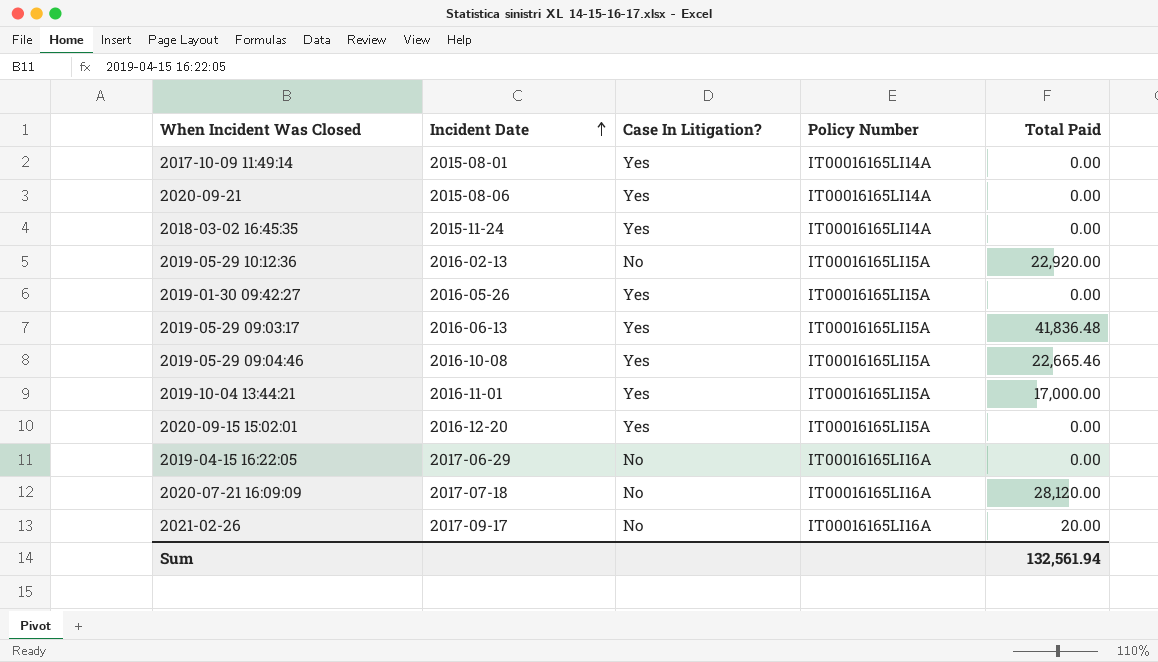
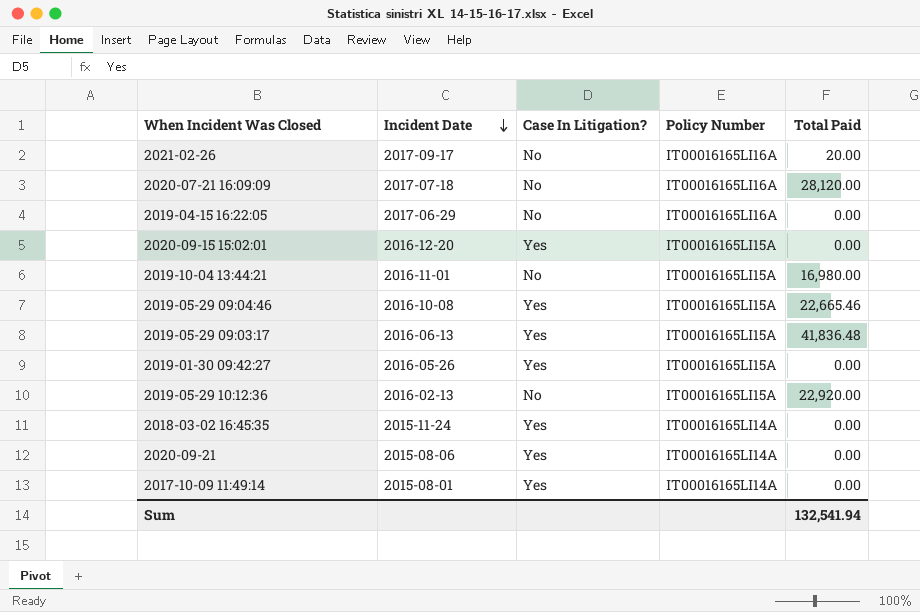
row order: Incident Date ascending -> Incident Date descending
2019-10-04 13:44:21 | Case In Litigation?: Yes -> No
2019-10-04 13:44:21 | Total Paid: 17,000.00 -> 16,980.00
Sum | Total Paid: 132,561.94 -> 132,541.94

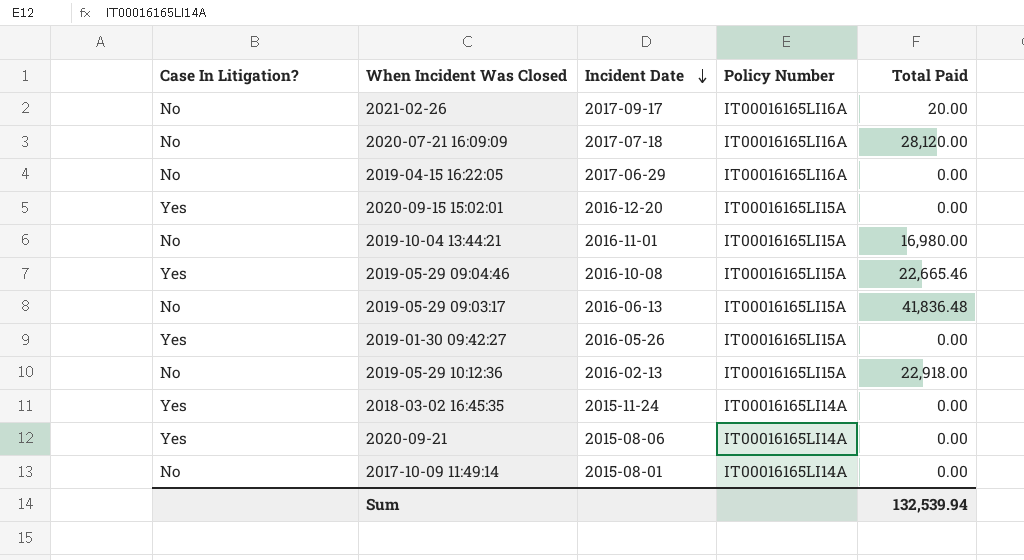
column Case In Litigation? | position: 3 -> 1
2019-05-29 09:03:17 | Case In Litigation?: Yes -> No
2019-05-29 10:12:36 | Total Paid: 22,920.00 -> 22,918.00
2017-10-09 11:49:14 | Case In Litigation?: Yes -> No
Sum | Total Paid: 132,541.94 -> 132,539.94

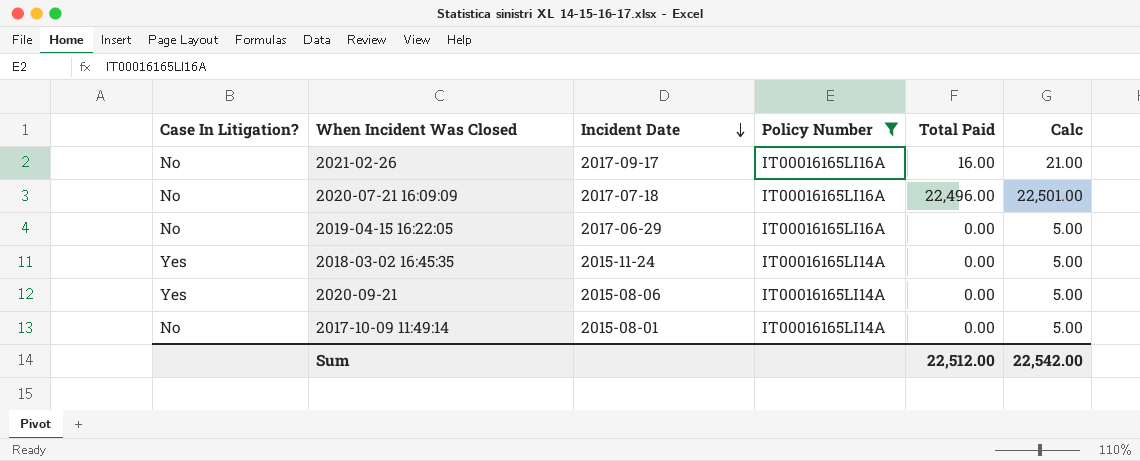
filter: none -> Policy Number != IT00016165LI15A
column Calc | formula: none -> [Total Paid] + 5
2021-02-26 | Total Paid: 20.00 -> 16.00
2020-07-21 16:09:09 | Total Paid: 28,120.00 -> 22,496.00
Sum | Total Paid: 132,539.94 -> 22,512.00

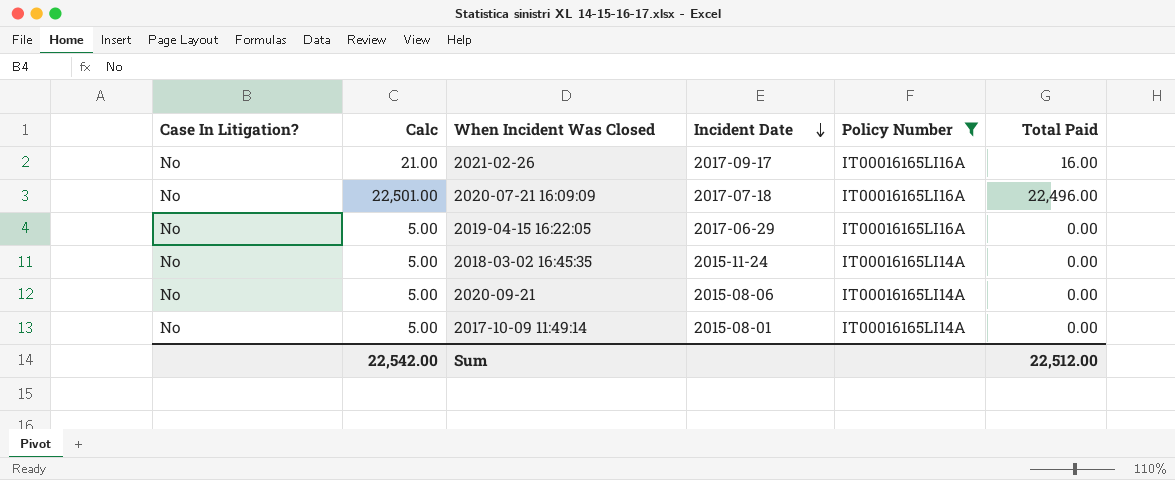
column Calc | position: 6 -> 2
2018-03-02 16:45:35 | Case In Litigation?: Yes -> No
2020-09-21 | Case In Litigation?: Yes -> No

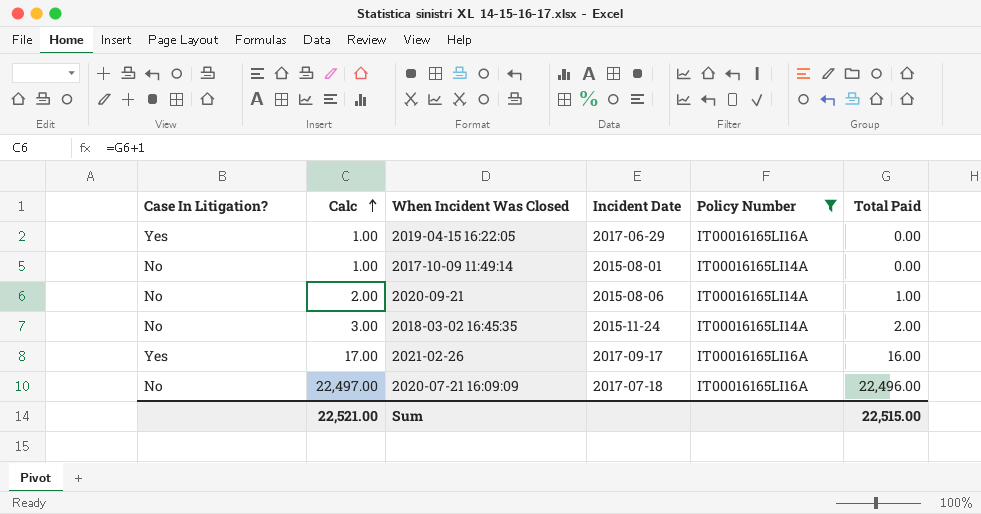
row order: Incident Date descending -> Calc ascending
column Calc | formula: [Total Paid] + 5 -> [Total Paid] + 1
2019-04-15 16:22:05 | Case In Litigation?: No -> Yes
2020-09-21 | Total Paid: 0.00 -> 1.00
2018-03-02 16:45:35 | Total Paid: 0.00 -> 2.00
2021-02-26 | Case In Litigation?: No -> Yes
Sum | Calc: 22,542.00 -> 22,521.00
Sum | Total Paid: 22,512.00 -> 22,515.00

